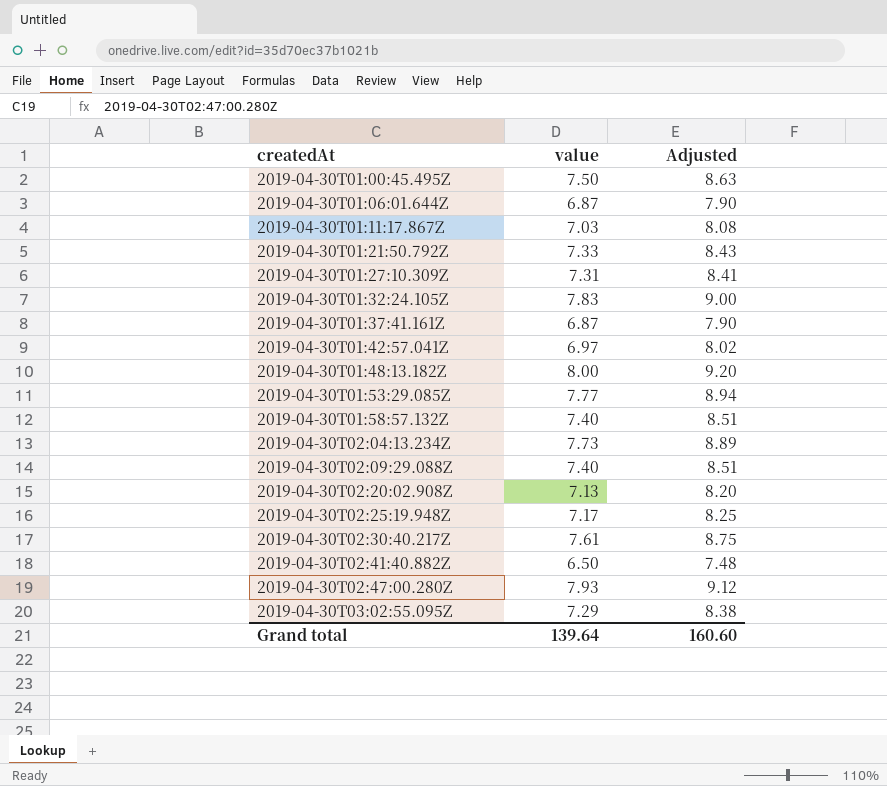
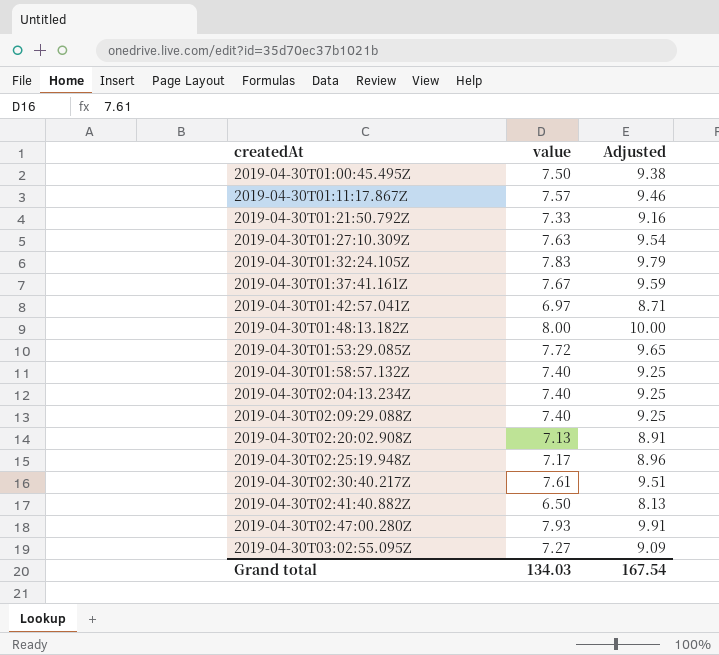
column Adjusted | formula: [value] * 1.15 -> [value] * 1.25
row 2019-04-30T01:06:01.644Z: 6.87 | 7.90 -> none
2019-04-30T01:11:17.867Z | value: 7.03 -> 7.57
2019-04-30T01:27:10.309Z | value: 7.31 -> 7.63
2019-04-30T01:37:41.161Z | value: 6.87 -> 7.67
2019-04-30T01:53:29.085Z | value: 7.77 -> 7.72
2019-04-30T02:04:13.234Z | value: 7.73 -> 7.40
2019-04-30T03:02:55.095Z | value: 7.29 -> 7.27
Grand total | value: 139.64 -> 134.03
Grand total | Adjusted: 160.60 -> 167.54

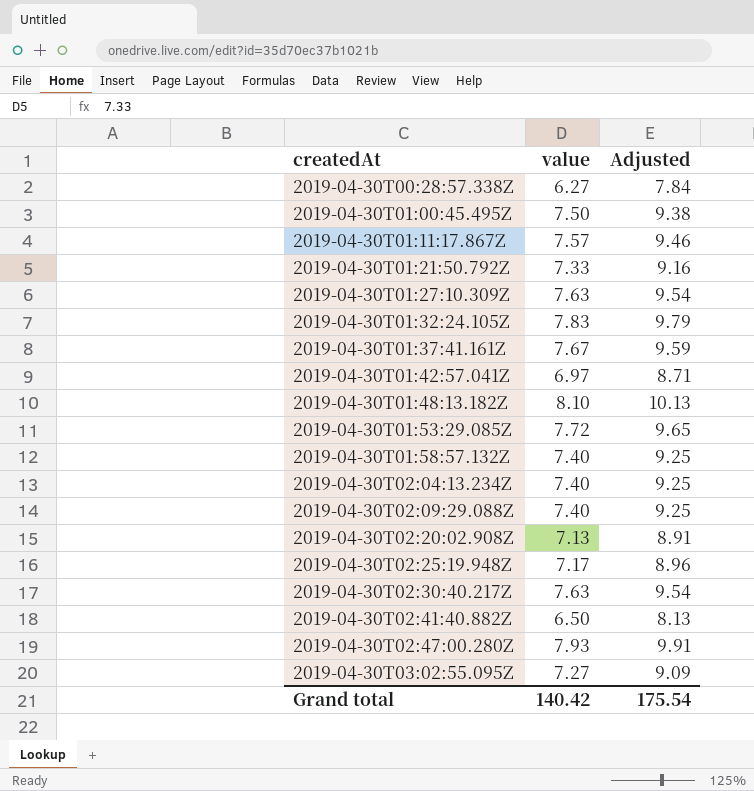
row 2019-04-30T00:28:57.338Z: none -> 6.27 | 7.84
2019-04-30T01:48:13.182Z | value: 8.00 -> 8.10
2019-04-30T01:48:13.182Z | Adjusted: 10.00 -> 10.13
2019-04-30T02:30:40.217Z | value: 7.61 -> 7.63
2019-04-30T02:30:40.217Z | Adjusted: 9.51 -> 9.54
Grand total | value: 134.03 -> 140.42
Grand total | Adjusted: 167.54 -> 175.54

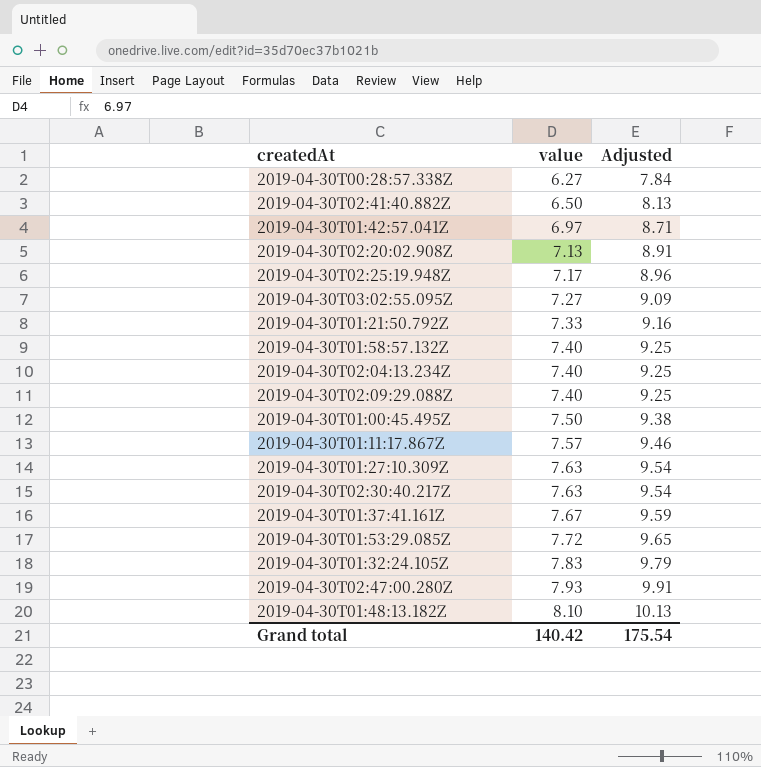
row order: createdAt ascending -> value ascending

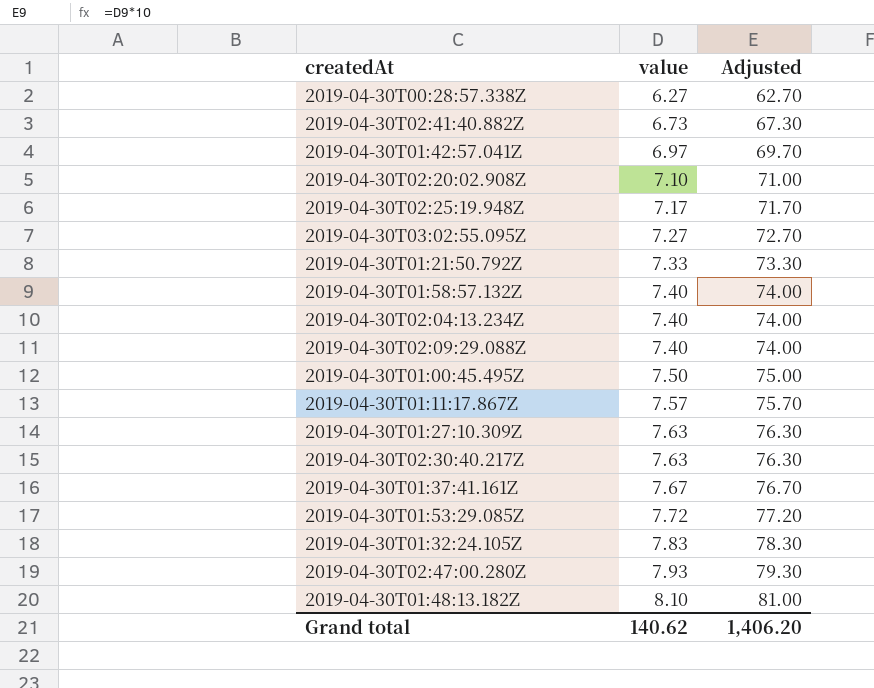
column Adjusted | formula: [value] * 1.25 -> [value] * 10
2019-04-30T02:41:40.882Z | value: 6.50 -> 6.73
2019-04-30T02:20:02.908Z | value: 7.13 -> 7.10
Grand total | value: 140.42 -> 140.62
Grand total | Adjusted: 175.54 -> 1,406.20

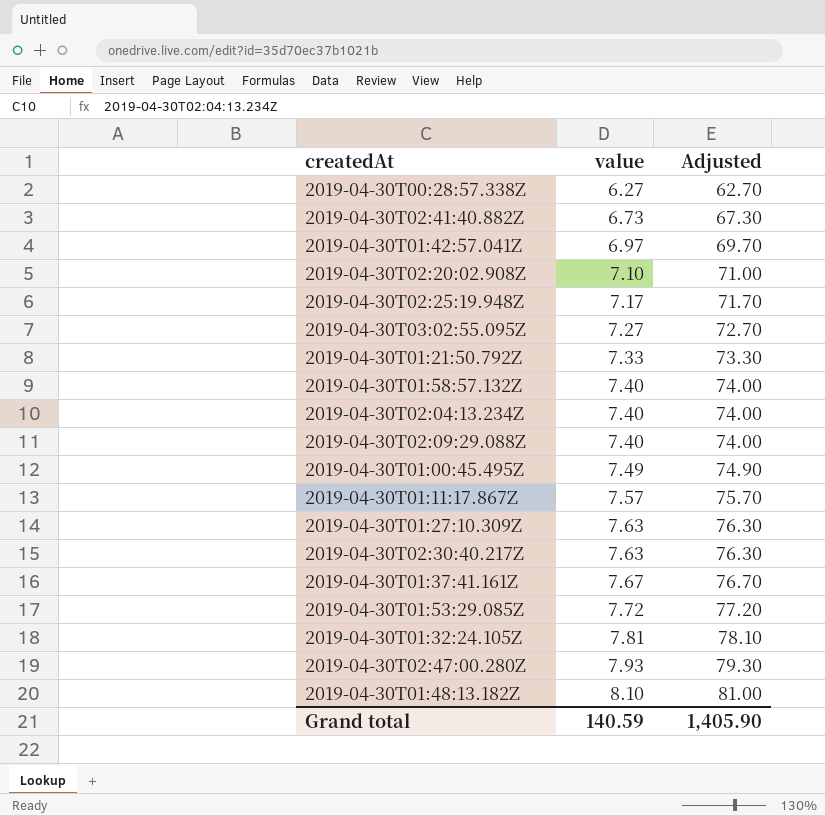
2019-04-30T01:00:45.495Z | value: 7.50 -> 7.49
2019-04-30T01:00:45.495Z | Adjusted: 75.00 -> 74.90
2019-04-30T01:32:24.105Z | value: 7.83 -> 7.81
2019-04-30T01:32:24.105Z | Adjusted: 78.30 -> 78.10
Grand total | value: 140.62 -> 140.59
Grand total | Adjusted: 1,406.20 -> 1,405.90

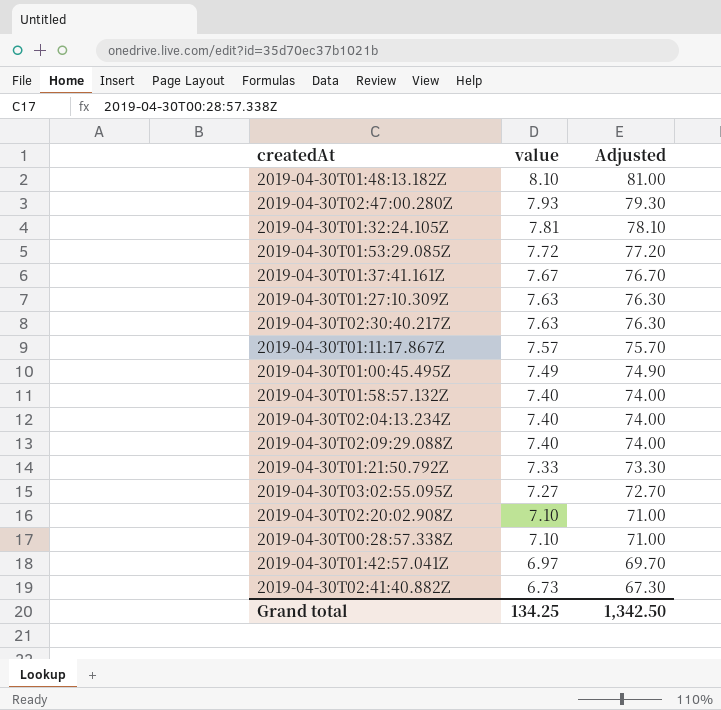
row order: value ascending -> value descending
row 2019-04-30T02:25:19.948Z: 7.17 | 71.70 -> none
2019-04-30T00:28:57.338Z | value: 6.27 -> 7.10
2019-04-30T00:28:57.338Z | Adjusted: 62.70 -> 71.00
Grand total | value: 140.59 -> 134.25
Grand total | Adjusted: 1,405.90 -> 1,342.50

